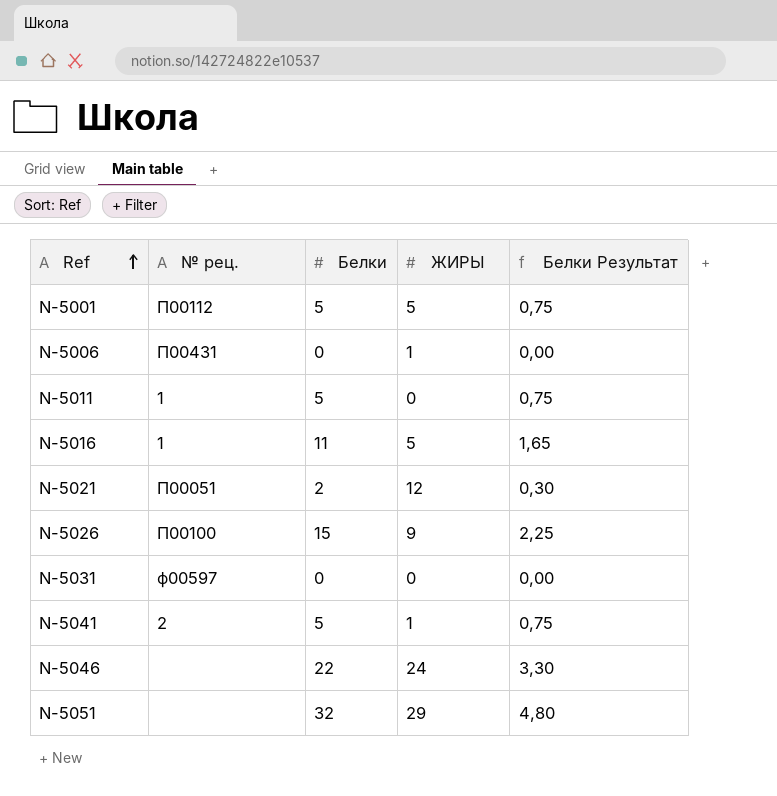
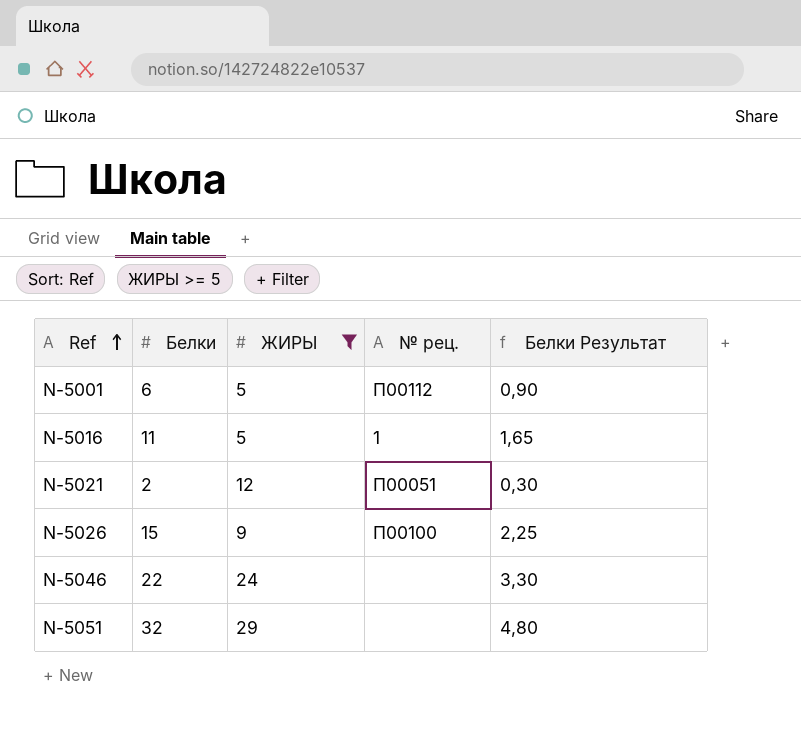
filter: none -> ЖИРЫ >= 5
column № рец. | position: 2 -> 4
N-5001 | Белки: 5 -> 6
N-5001 | Белки Результат: 0,75 -> 0,90

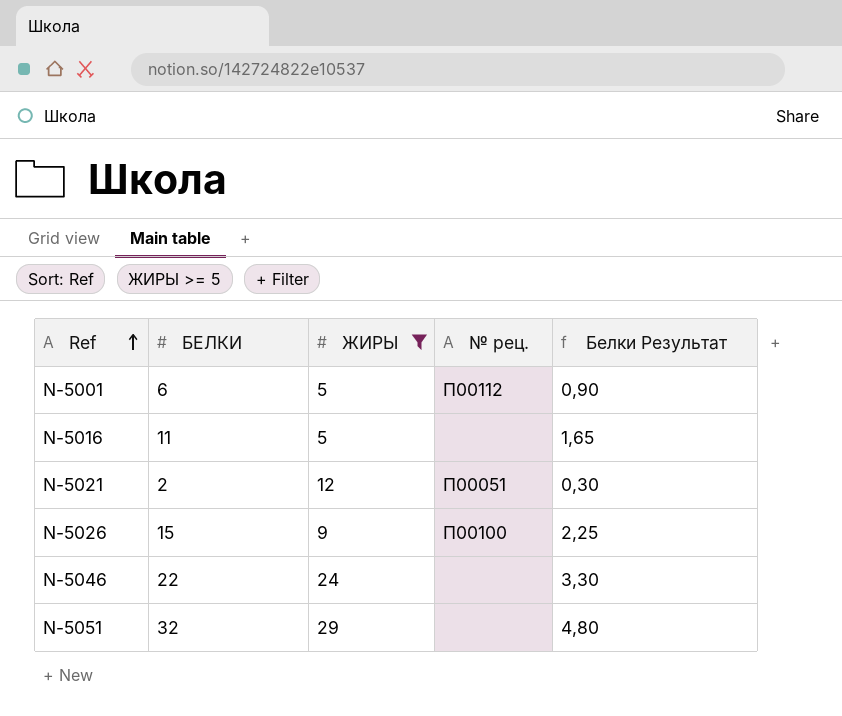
column name: Белки -> БЕЛКИ
N-5016 | № рец.: 1 -> none

